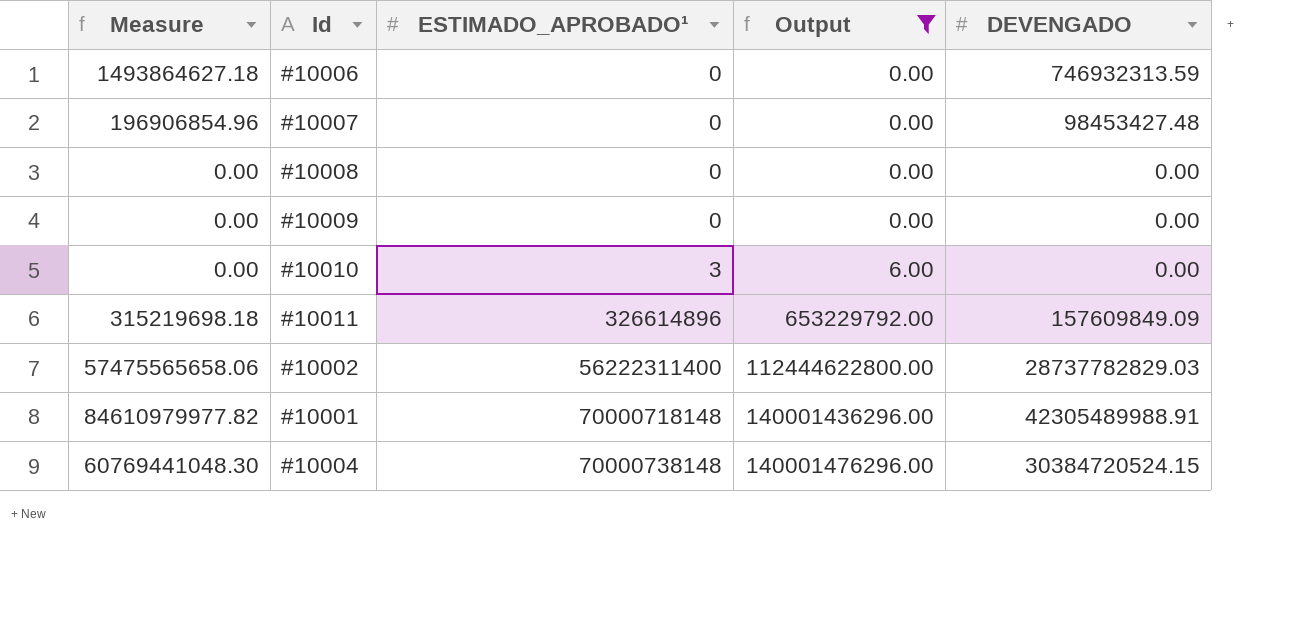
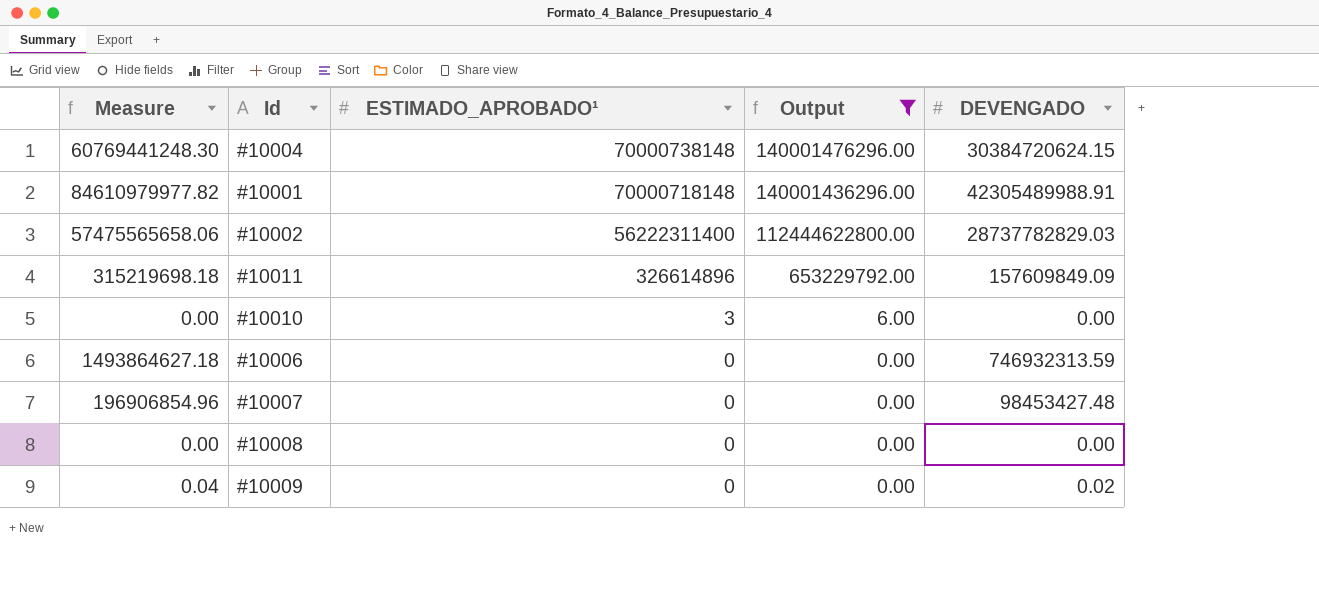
row order: ESTIMADO_APROBADO¹ ascending -> ESTIMADO_APROBADO¹ descending
#10004 | Measure: 60769441048.30 -> 60769441248.30
#10004 | DEVENGADO: 30384720524.15 -> 30384720624.15
#10009 | Measure: 0.00 -> 0.04
#10009 | DEVENGADO: 0.00 -> 0.02

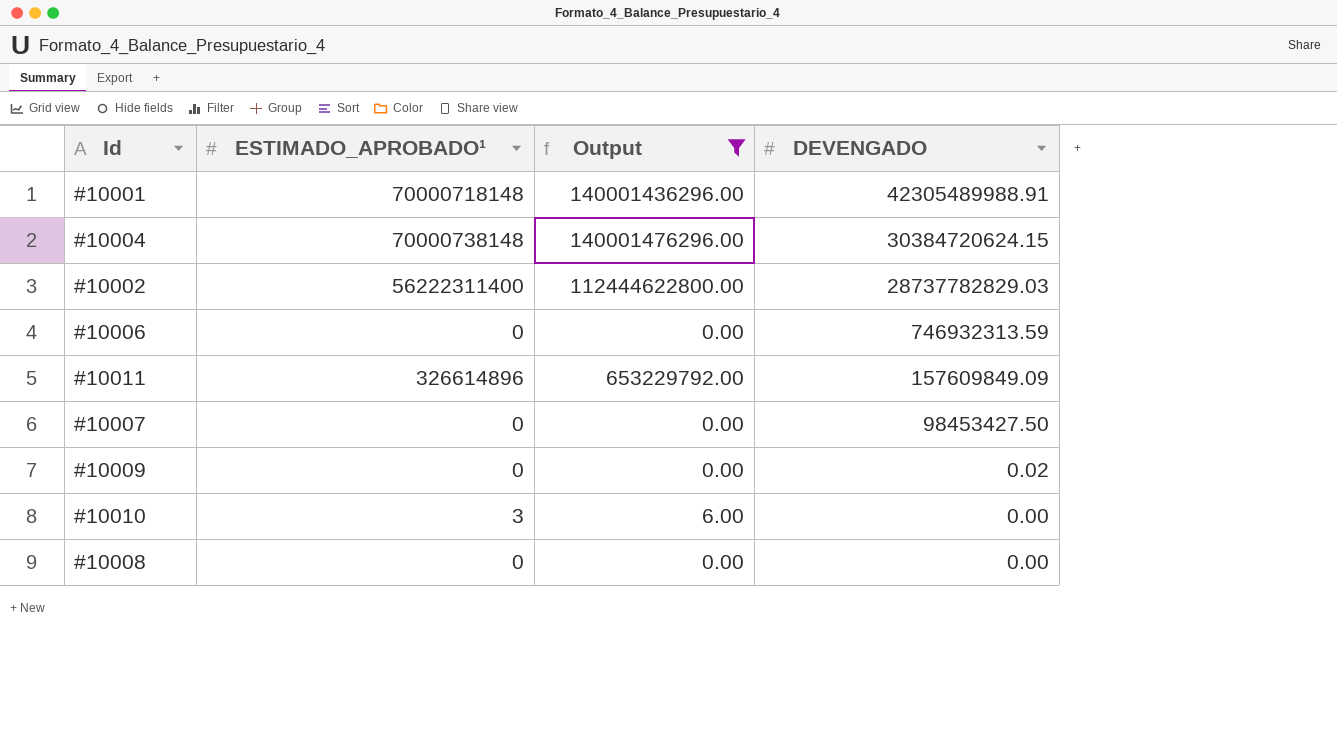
row order: ESTIMADO_APROBADO¹ descending -> DEVENGADO descending
column Measure | formula: [DEVENGADO] * 2 -> none
#10007 | DEVENGADO: 98453427.48 -> 98453427.50

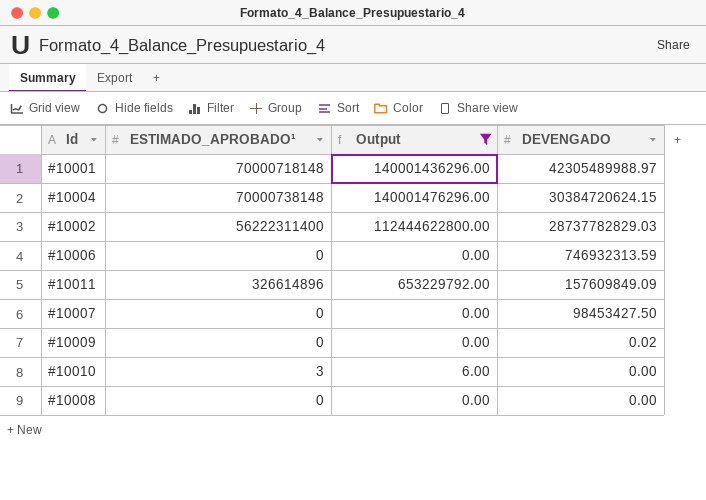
#10001 | DEVENGADO: 42305489988.91 -> 42305489988.97

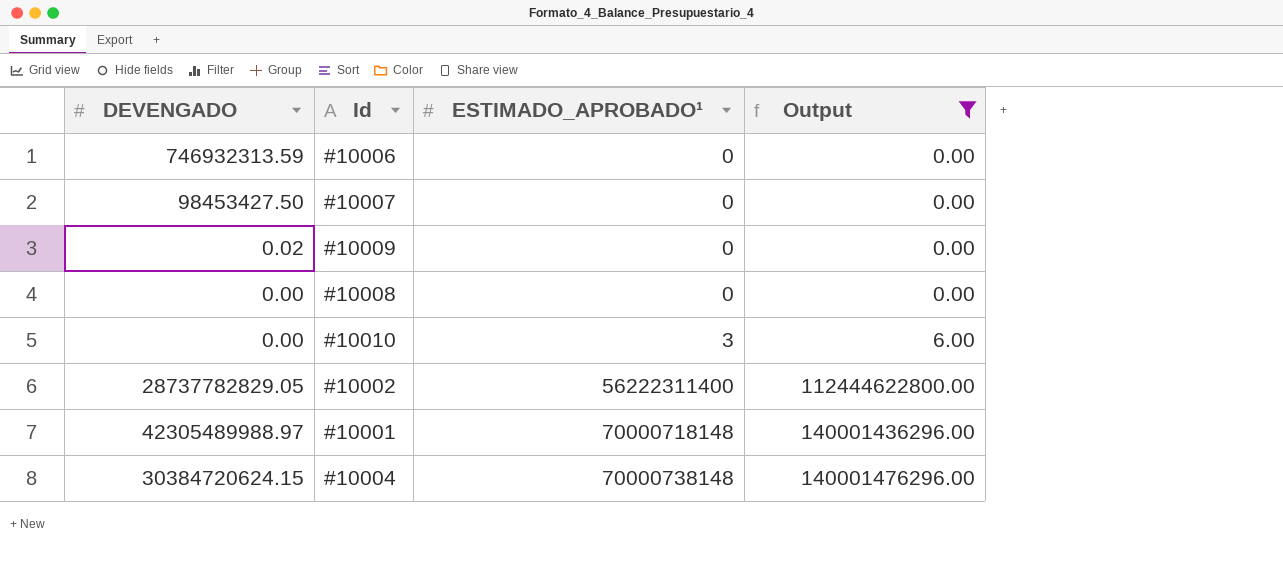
row order: DEVENGADO descending -> ESTIMADO_APROBADO¹ ascending
column DEVENGADO | position: 4 -> 1
row #10011: 326614896 | 653229792.00 | 157609849.09 -> none
#10002 | DEVENGADO: 28737782829.03 -> 28737782829.05

